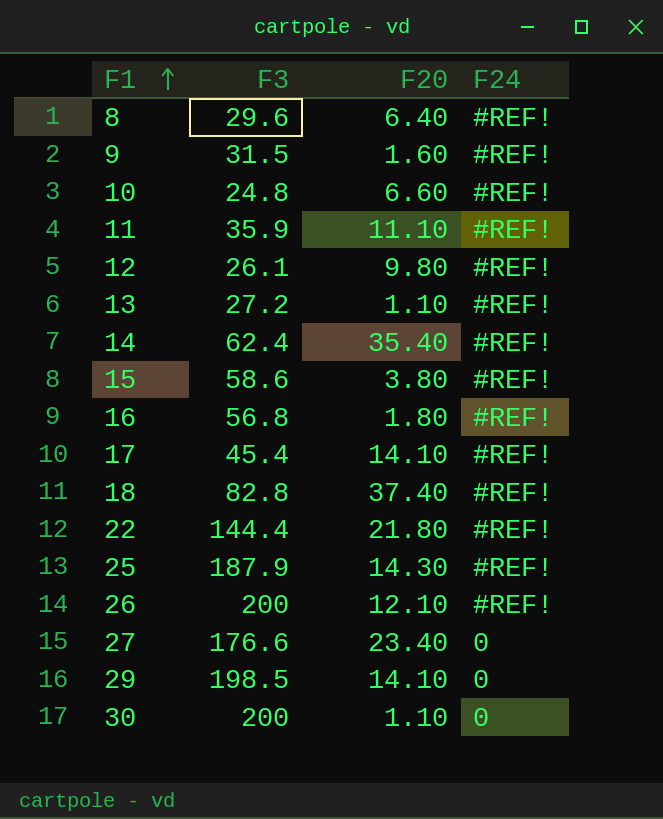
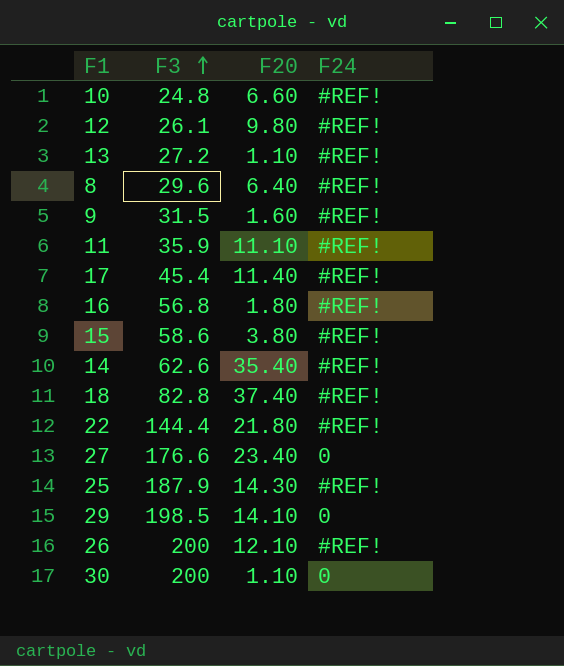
row order: F1 ascending -> F3 ascending
17 | F20: 14.10 -> 11.40
14 | F3: 62.4 -> 62.6

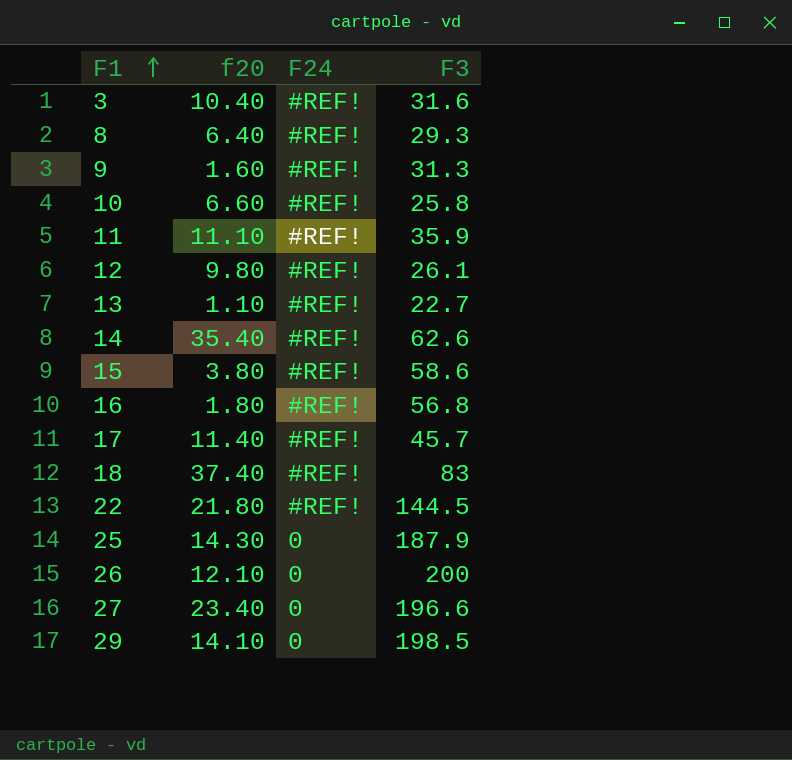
row order: F3 ascending -> F1 ascending
column name: F20 -> f20
column F3 | position: 2 -> 4
row 30: 200 | 1.10 | 0 -> none
row 3: none -> 10.40 | #REF! | 31.6
8 | F3: 29.6 -> 29.3
9 | F3: 31.5 -> 31.3
10 | F3: 24.8 -> 25.8
13 | F3: 27.2 -> 22.7
17 | F3: 45.4 -> 45.7
18 | F3: 82.8 -> 83
22 | F3: 144.4 -> 144.5
25 | F24: #REF! -> 0
26 | F24: #REF! -> 0
27 | F3: 176.6 -> 196.6

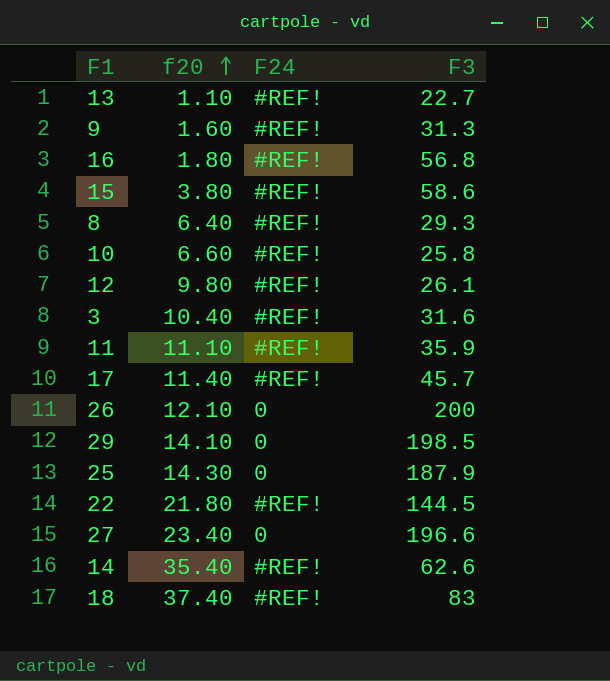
row order: F1 ascending -> f20 ascending

